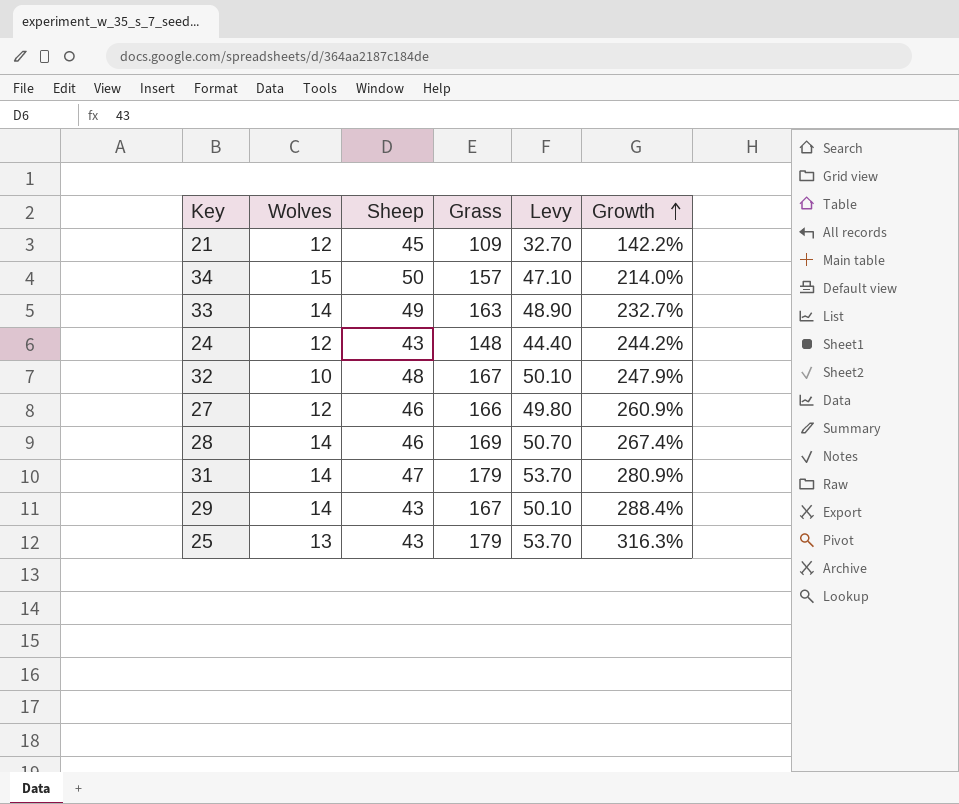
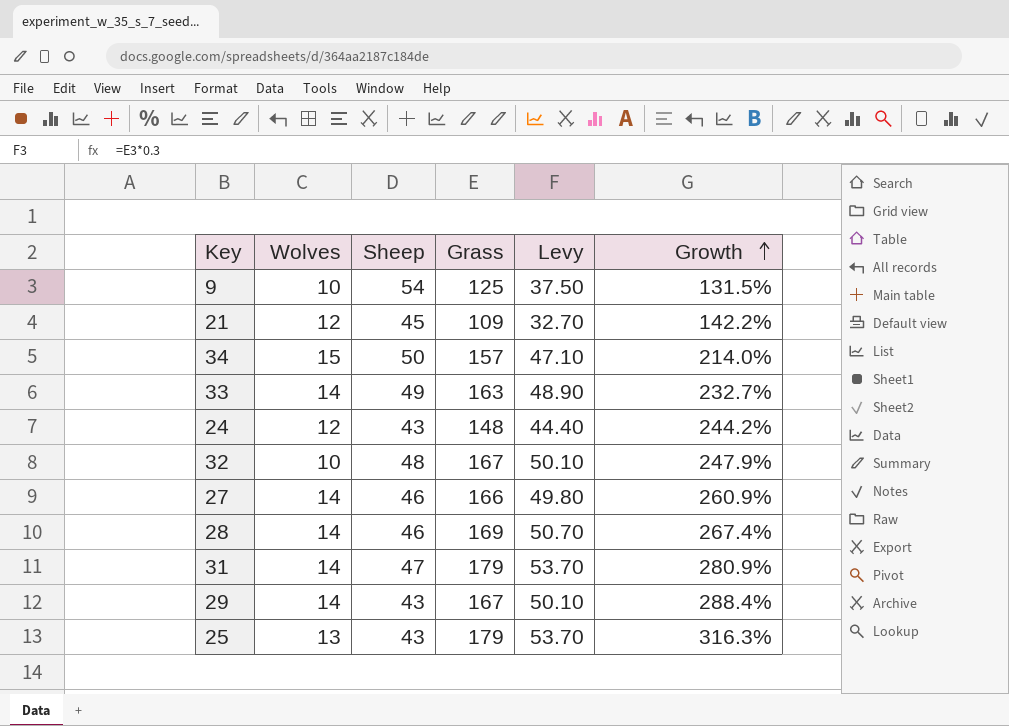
row 9: none -> 10 | 54 | 125 | 37.50 | 131.5%
27 | Wolves: 12 -> 14

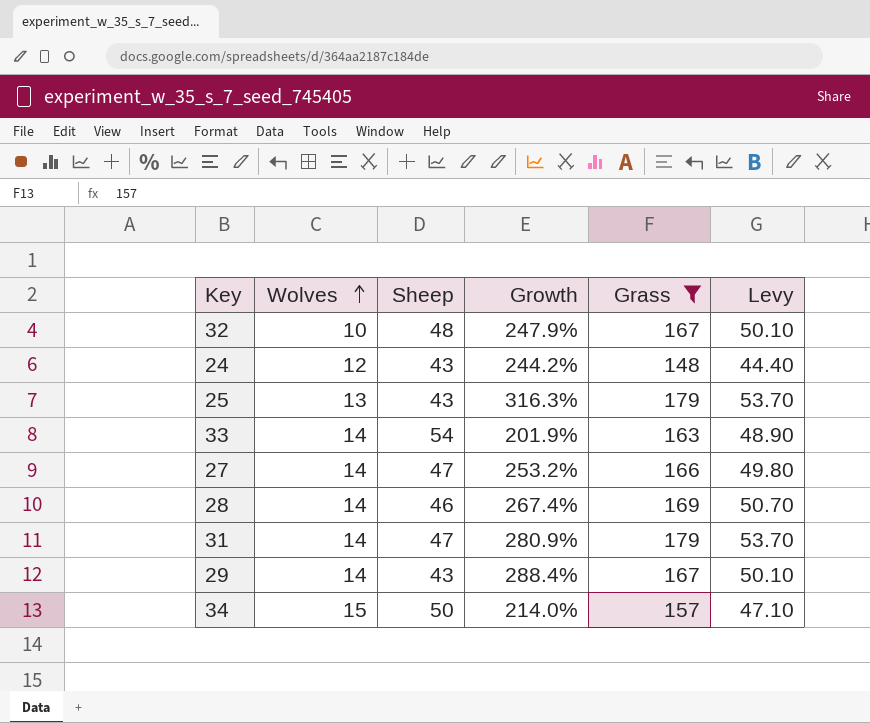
filter: none -> Grass >= 148
row order: Growth ascending -> Wolves ascending
column Growth | position: 6 -> 4
33 | Sheep: 49 -> 54
33 | Growth: 232.7% -> 201.9%
27 | Sheep: 46 -> 47
27 | Growth: 260.9% -> 253.2%

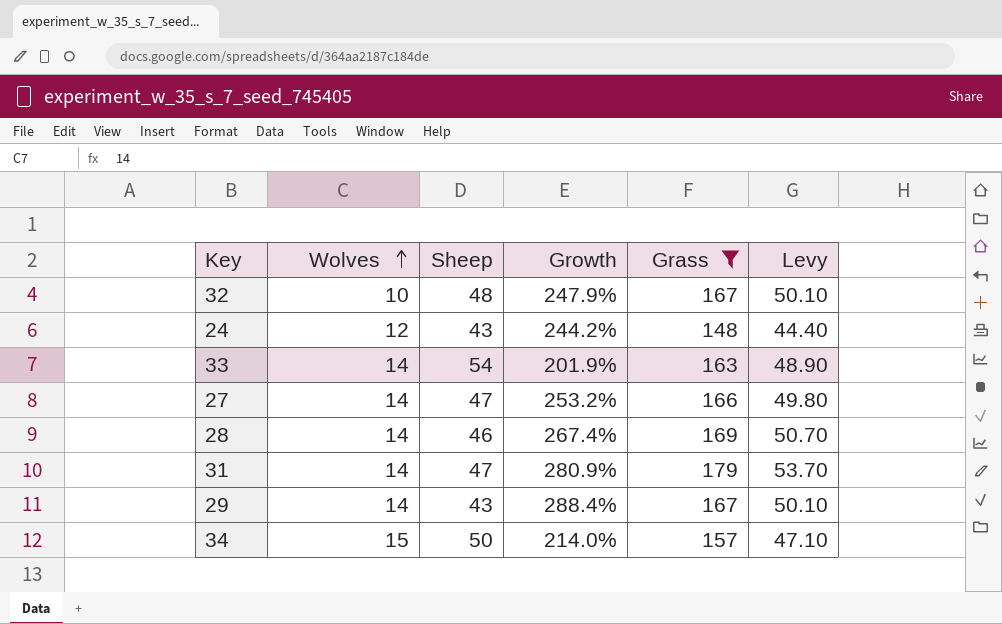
row 25: 13 | 43 | 316.3% | 179 | 53.70 -> none

